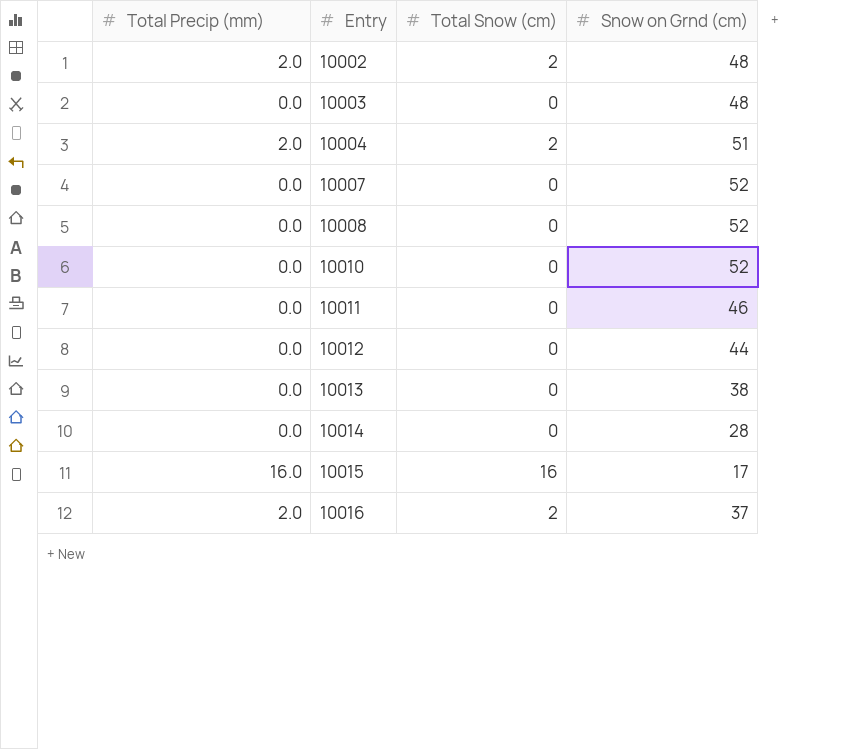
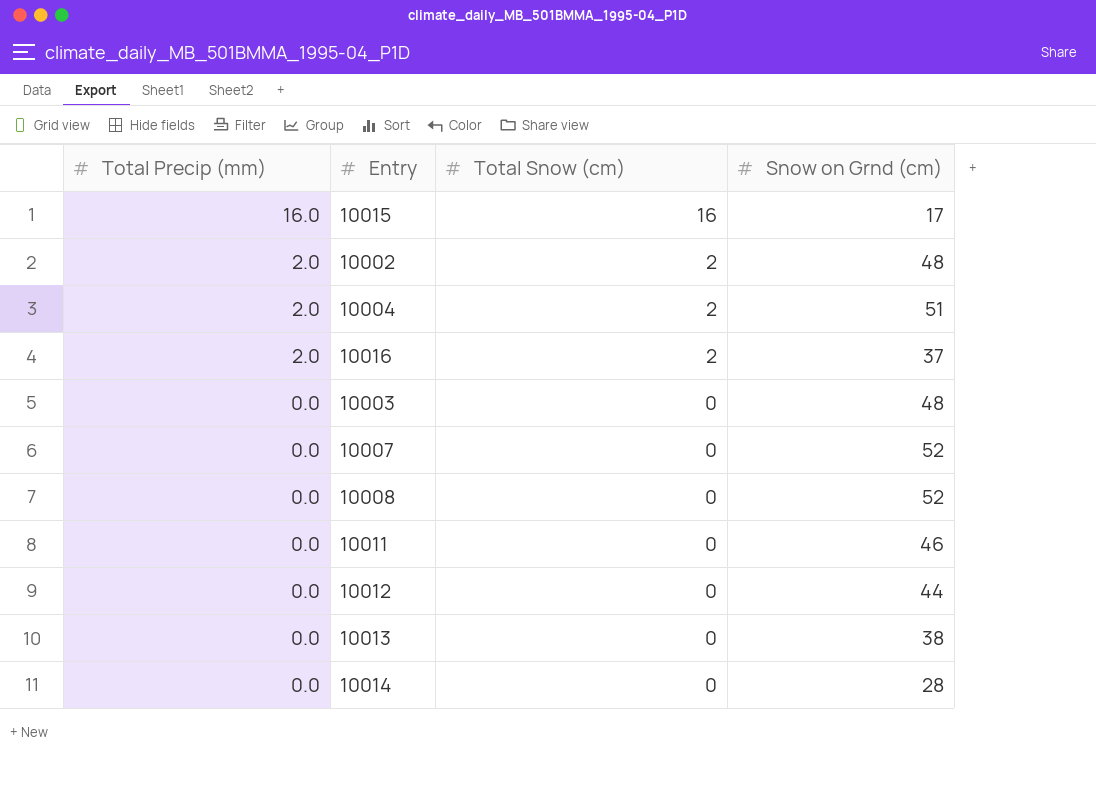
row order: Entry ascending -> Total Precip (mm) descending
row 10010: 0.0 | 0 | 52 -> none

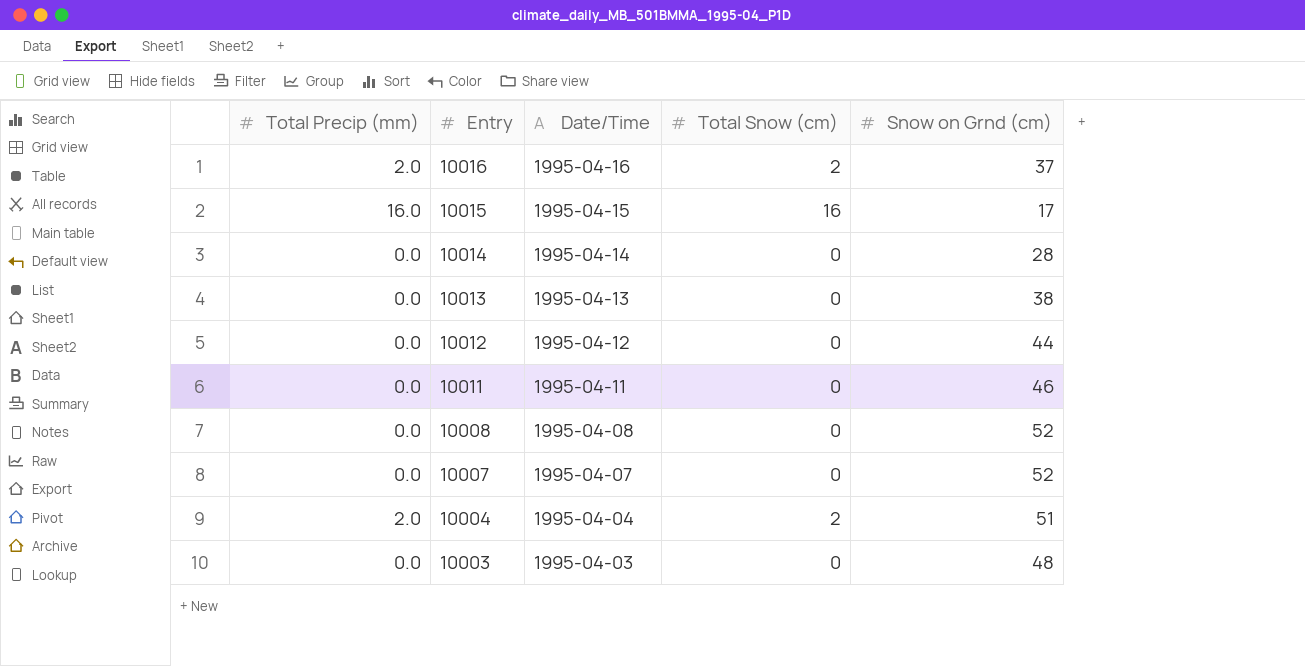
row order: Total Precip (mm) descending -> Entry descending
column Date/Time | position: none -> 3
row 10002: 2.0 | 2 | 48 -> none

